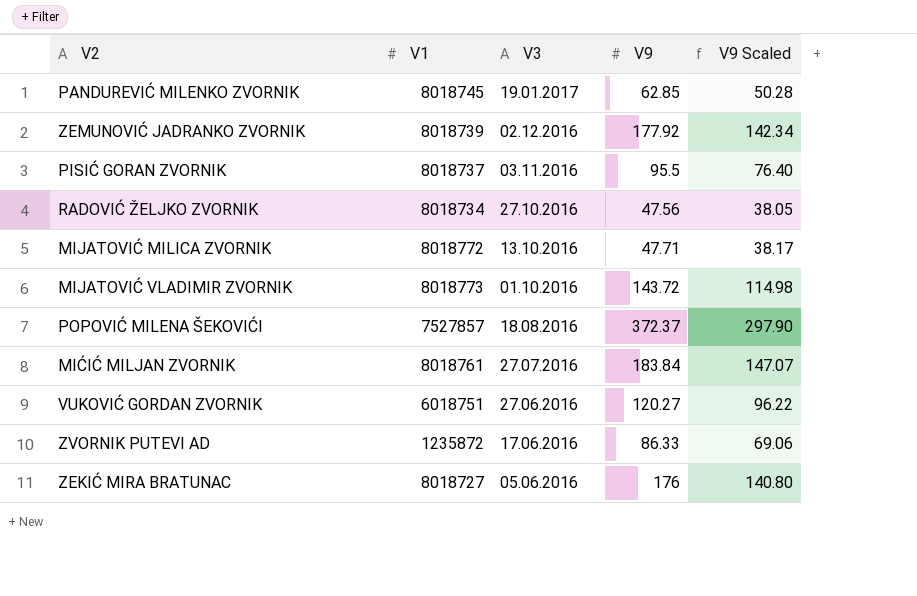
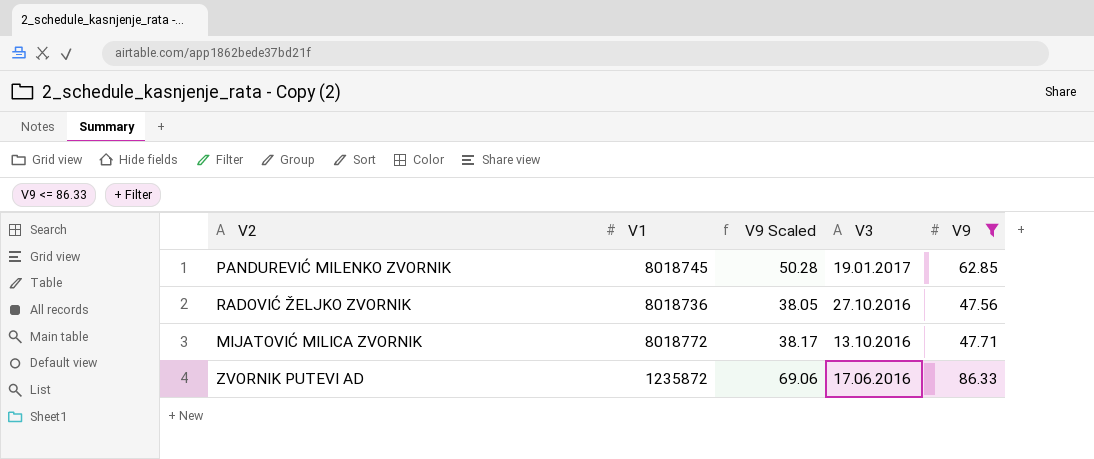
filter: none -> V9 <= 86.33
column V9 Scaled | position: 5 -> 3
RADOVIĆ ŽELJKO ZVORNIK | V1: 8018734 -> 8018736

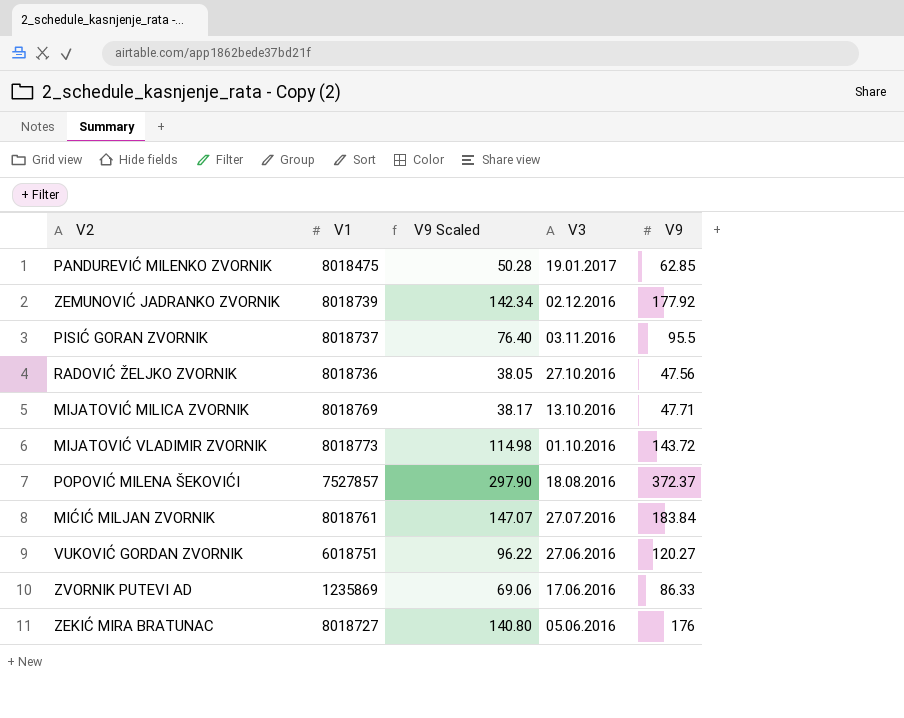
filter: V9 <= 86.33 -> none
PANDUREVIĆ MILENKO ZVORNIK | V1: 8018745 -> 8018475
MIJATOVIĆ MILICA ZVORNIK | V1: 8018772 -> 8018769
ZVORNIK PUTEVI AD | V1: 1235872 -> 1235869

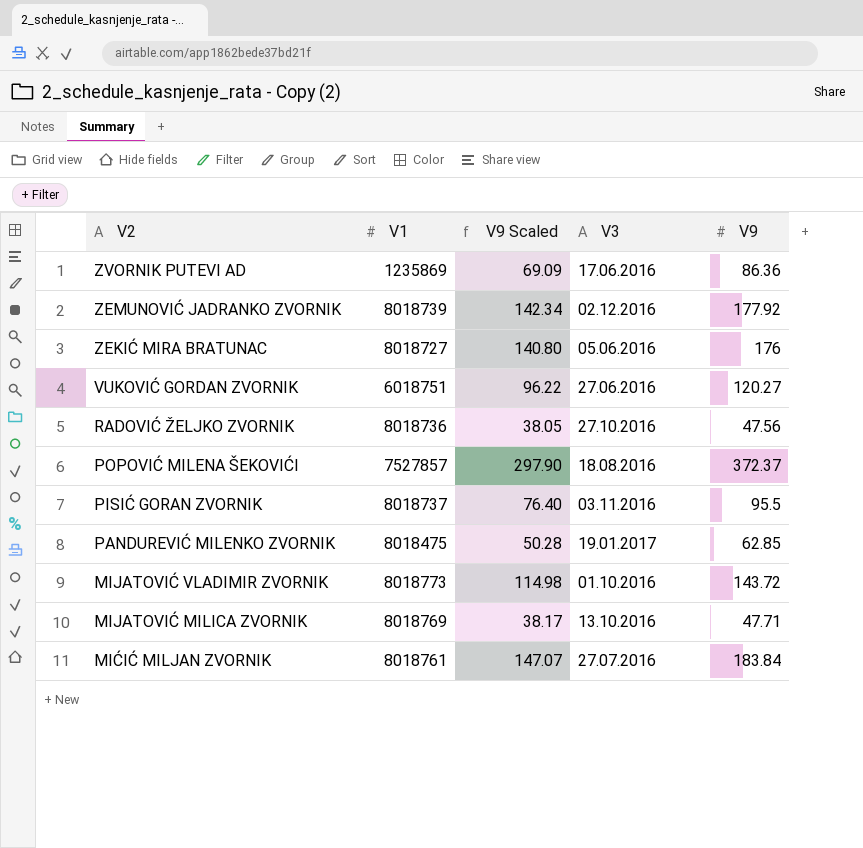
row order: V3 descending -> V2 descending
ZVORNIK PUTEVI AD | V9 Scaled: 69.06 -> 69.09
ZVORNIK PUTEVI AD | V9: 86.33 -> 86.36

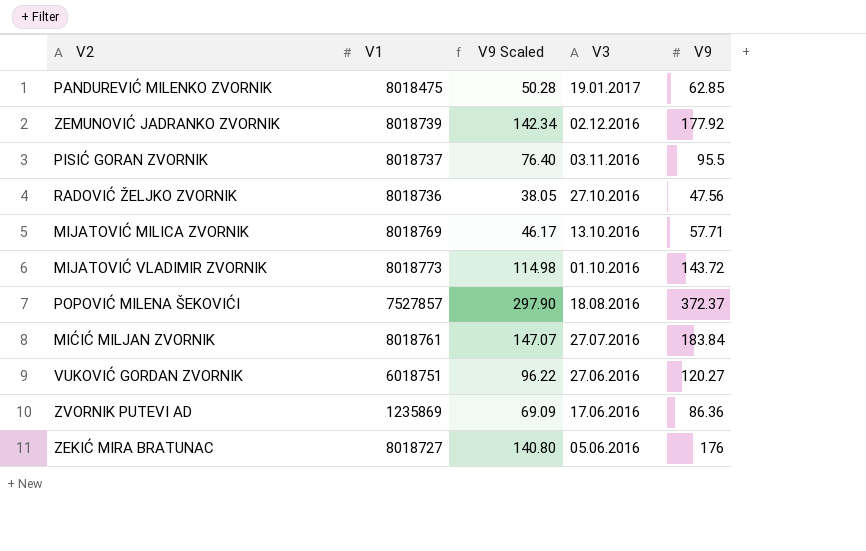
row order: V2 descending -> V3 descending
MIJATOVIĆ MILICA ZVORNIK | V9 Scaled: 38.17 -> 46.17
MIJATOVIĆ MILICA ZVORNIK | V9: 47.71 -> 57.71

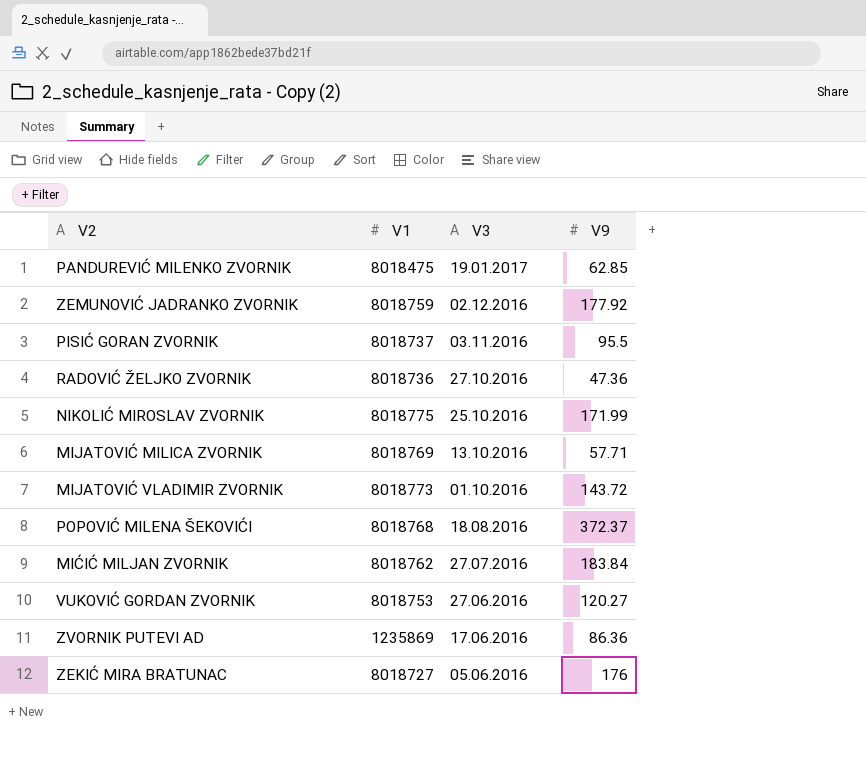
column V9 Scaled | formula: [V9] * 0.8 -> none
ZEMUNOVIĆ JADRANKO ZVORNIK | V1: 8018739 -> 8018759
RADOVIĆ ŽELJKO ZVORNIK | V9: 47.56 -> 47.36
row NIKOLIĆ MIROSLAV ZVORNIK: none -> 8018775 | 25.10.2016 | 171.99
POPOVIĆ MILENA ŠEKOVIĆI | V1: 7527857 -> 8018768
MIĆIĆ MILJAN ZVORNIK | V1: 8018761 -> 8018762
VUKOVIĆ GORDAN ZVORNIK | V1: 6018751 -> 8018753

